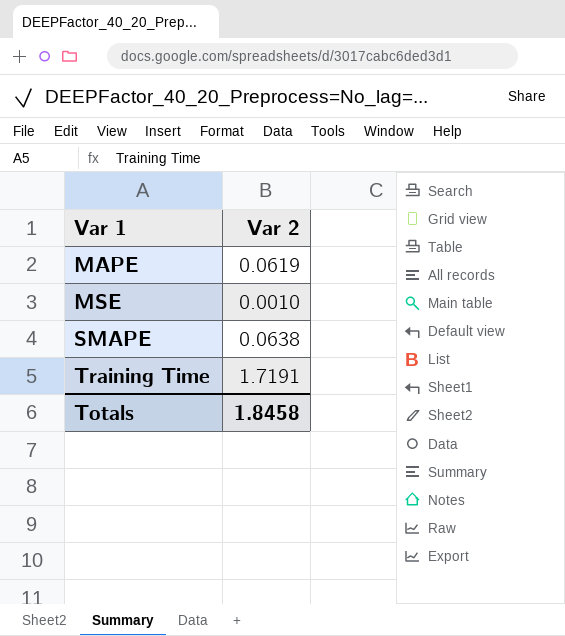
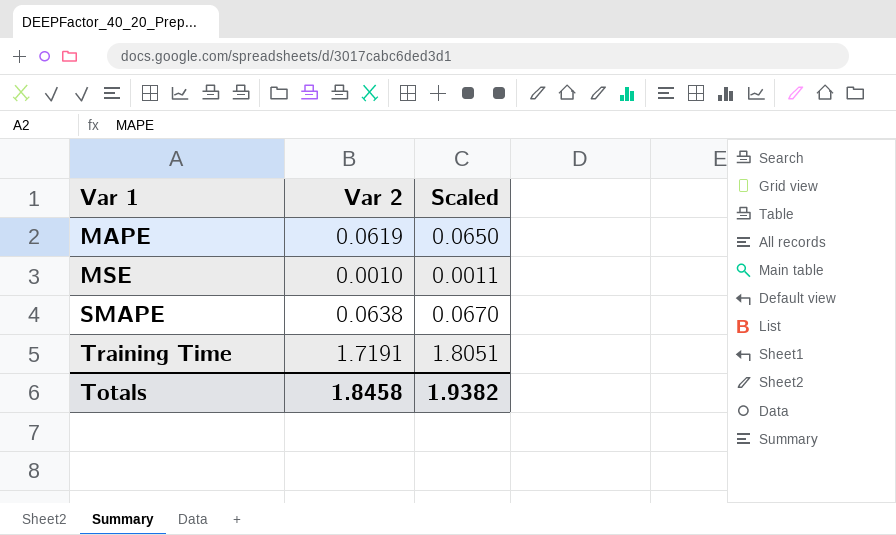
column Scaled | formula: none -> [Var 2] * 1.05

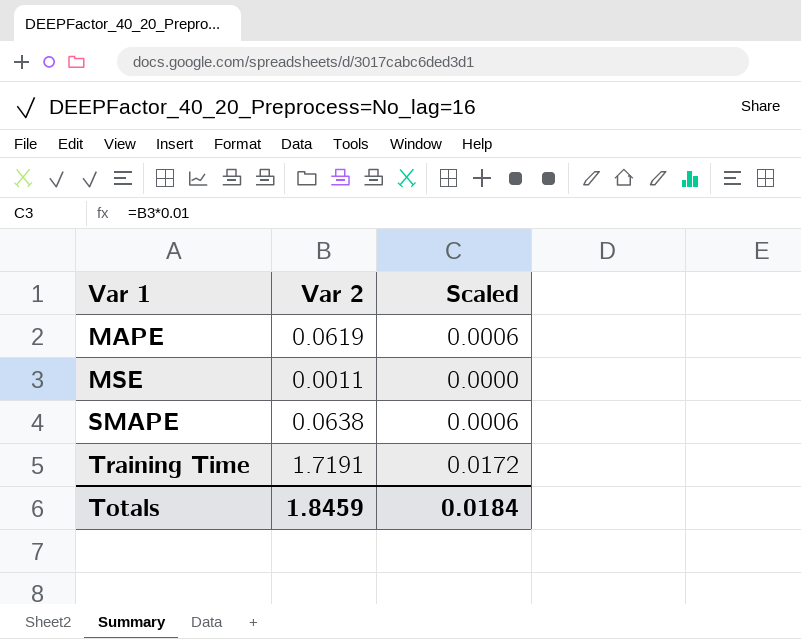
column Scaled | formula: [Var 2] * 1.05 -> [Var 2] * 0.01
MSE | Var 2: 0.0010 -> 0.0011
Totals | Var 2: 1.8458 -> 1.8459
Totals | Scaled: 1.9382 -> 0.0184

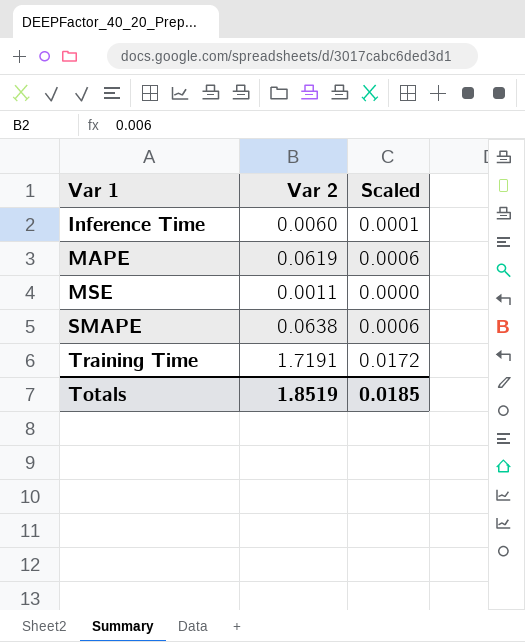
row Inference Time: none -> 0.0060 | 0.0001
Totals | Var 2: 1.8459 -> 1.8519
Totals | Scaled: 0.0184 -> 0.0185

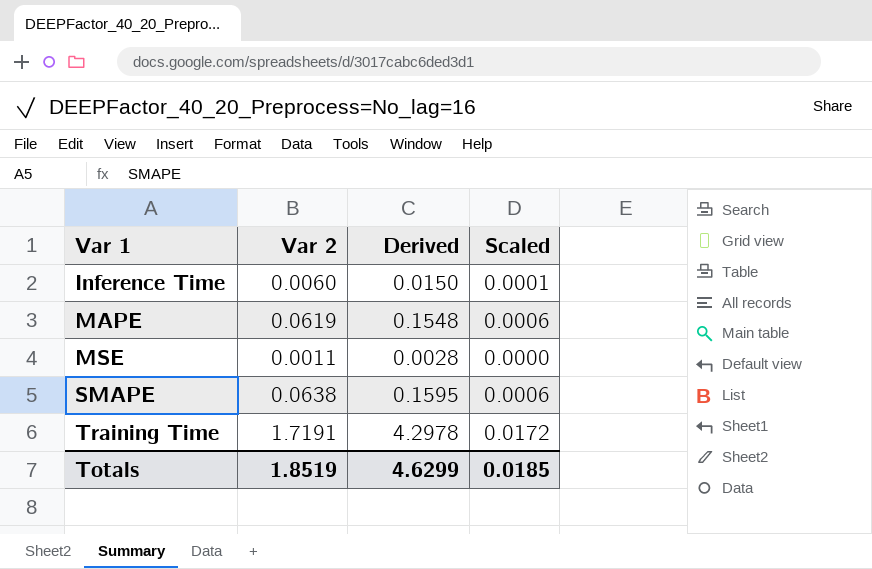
column Derived | formula: none -> [Var 2] * 2.5

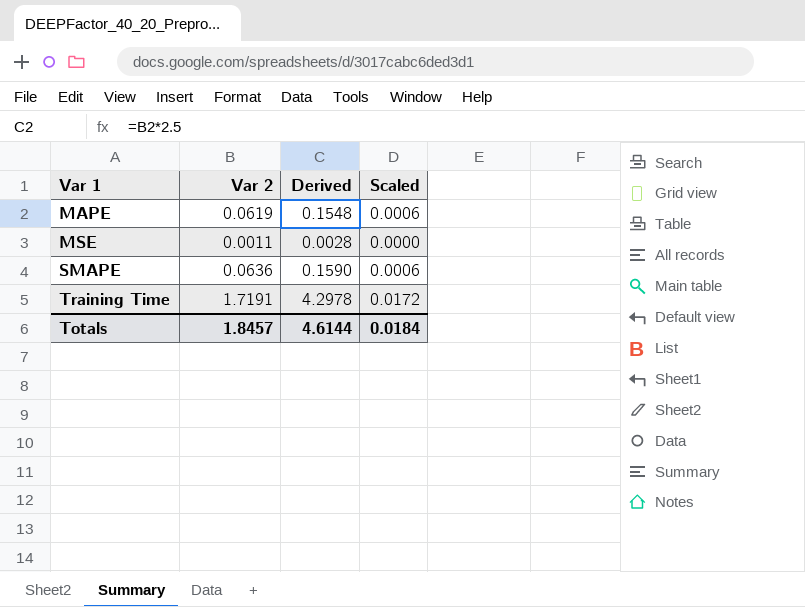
row Inference Time: 0.0060 | 0.0150 | 0.0001 -> none
SMAPE | Var 2: 0.0638 -> 0.0636
SMAPE | Derived: 0.1595 -> 0.1590
Totals | Var 2: 1.8519 -> 1.8457
Totals | Derived: 4.6299 -> 4.6144
Totals | Scaled: 0.0185 -> 0.0184

